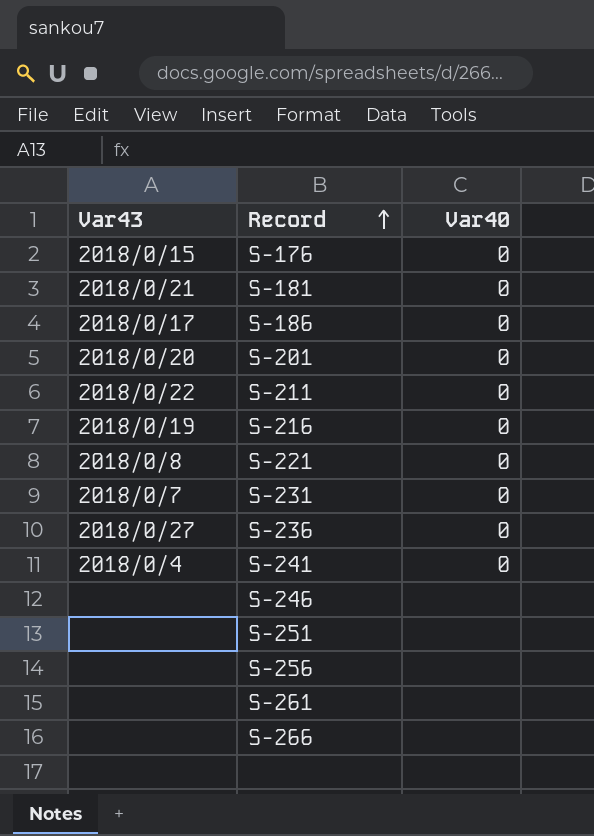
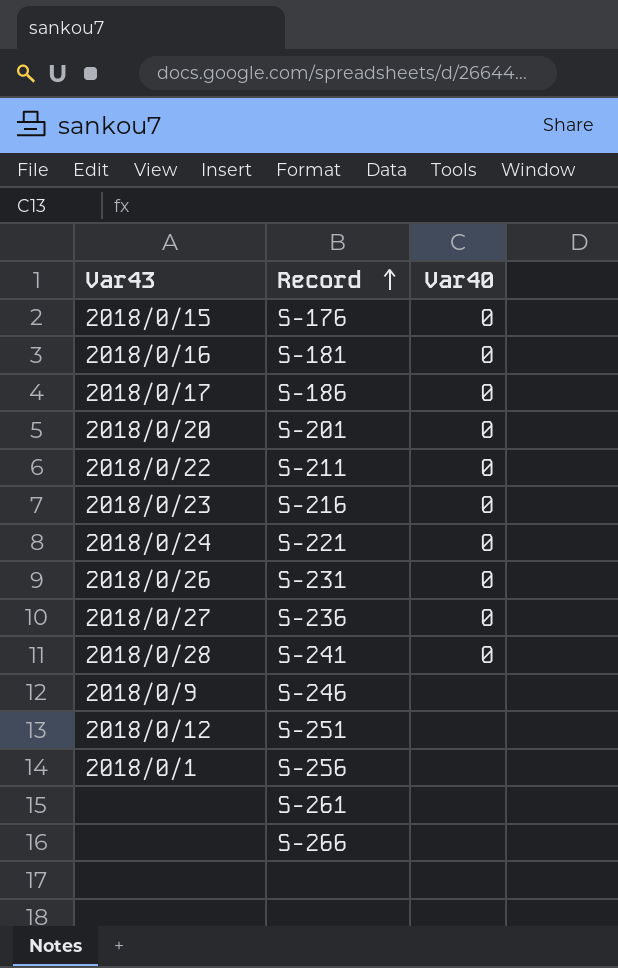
S-181 | Var43: 2018/0/21 -> 2018/0/16
S-216 | Var43: 2018/0/19 -> 2018/0/23
S-221 | Var43: 2018/0/8 -> 2018/0/24
S-231 | Var43: 2018/0/7 -> 2018/0/26
S-241 | Var43: 2018/0/4 -> 2018/0/28
S-246 | Var43: none -> 2018/0/9
S-251 | Var43: none -> 2018/0/12
S-256 | Var43: none -> 2018/0/1

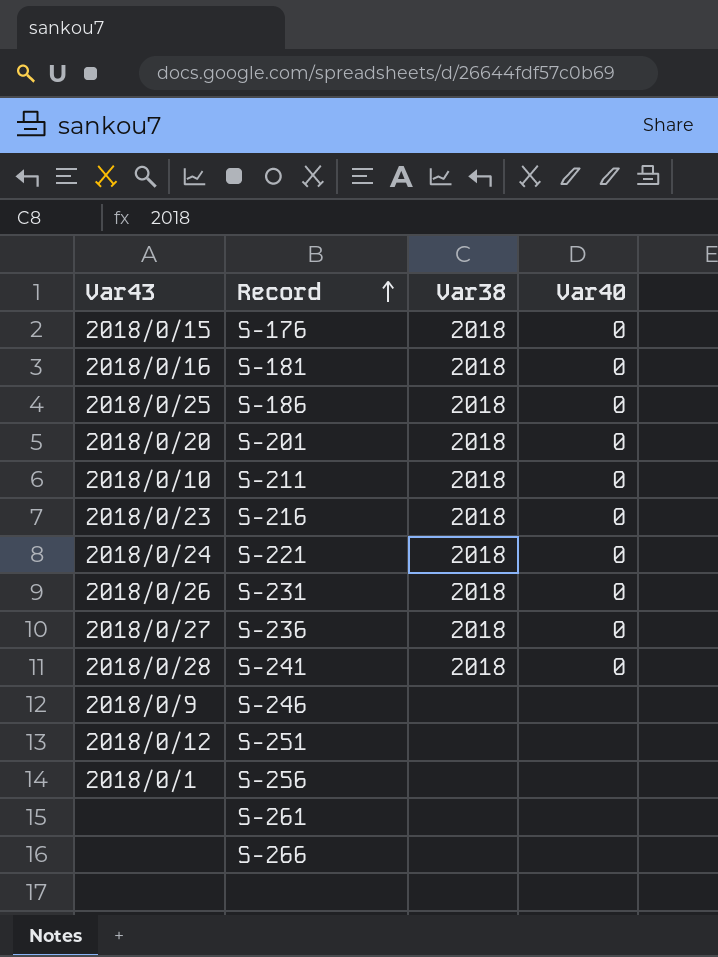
column Var38 | position: none -> 3
S-186 | Var43: 2018/0/17 -> 2018/0/25
S-211 | Var43: 2018/0/22 -> 2018/0/10

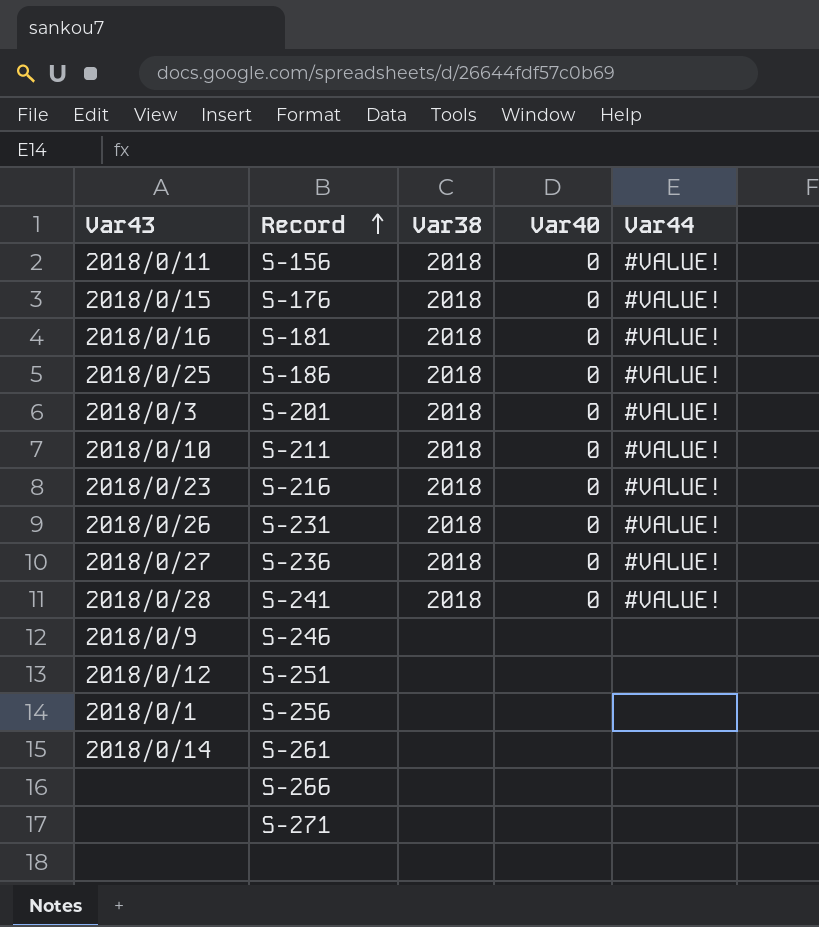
column Var44 | position: none -> 5
row S-221: 2018/0/24 | 2018 | 0 -> none
row S-156: none -> 2018/0/11 | 2018 | 0 | #VALUE!
S-201 | Var43: 2018/0/20 -> 2018/0/3
S-261 | Var43: none -> 2018/0/14
row S-271: none -> none | none | none | none

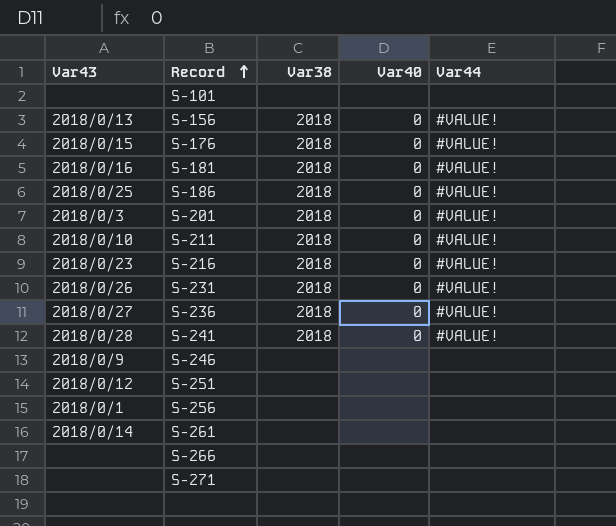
row S-101: none -> none | none | none | none
S-156 | Var43: 2018/0/11 -> 2018/0/13

